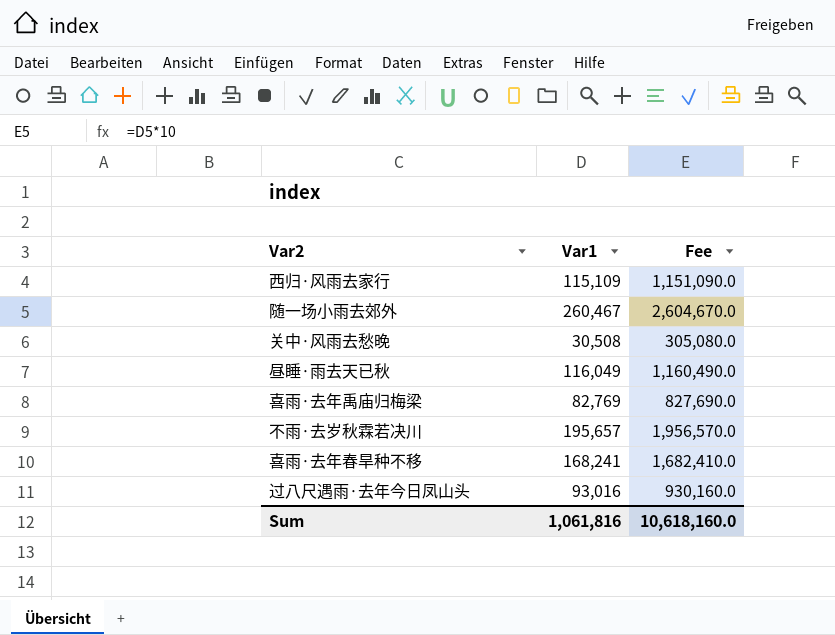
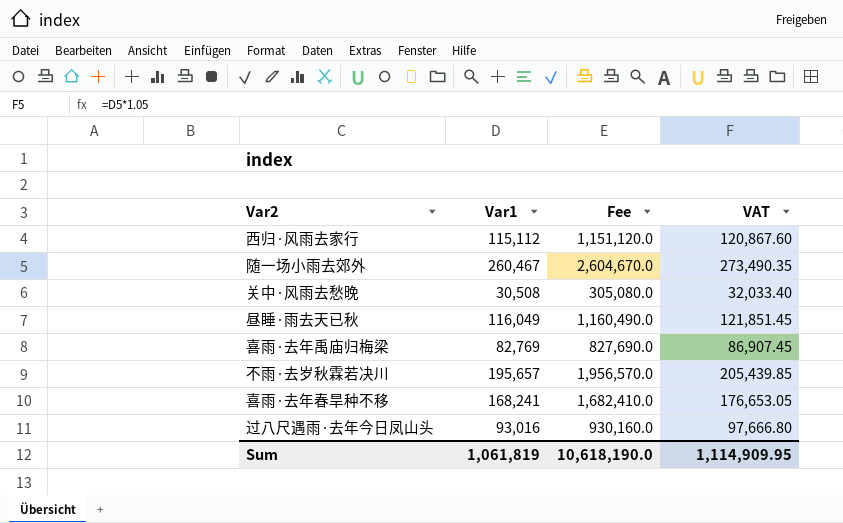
column VAT | formula: none -> [Var1] * 1.05
西归·风雨去家行 | Var1: 115,109 -> 115,112
西归·风雨去家行 | Fee: 1,151,090.0 -> 1,151,120.0
Sum | Var1: 1,061,816 -> 1,061,819
Sum | Fee: 10,618,160.0 -> 10,618,190.0

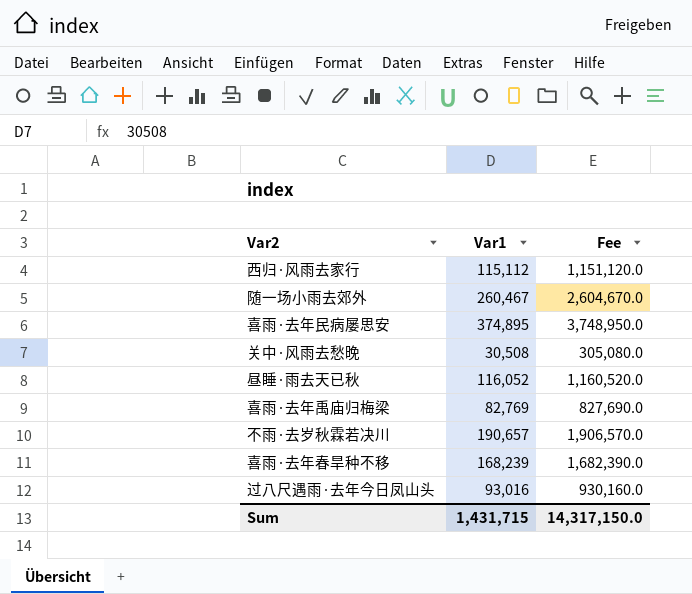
column VAT | formula: [Var1] * 1.05 -> none
row 喜雨·去年民病屡思安: none -> 374,895 | 3,748,950.0
昼睡·雨去天已秋 | Var1: 116,049 -> 116,052
昼睡·雨去天已秋 | Fee: 1,160,490.0 -> 1,160,520.0
不雨·去岁秋霖若决川 | Var1: 195,657 -> 190,657
不雨·去岁秋霖若决川 | Fee: 1,956,570.0 -> 1,906,570.0
喜雨·去年春旱种不移 | Var1: 168,241 -> 168,239
喜雨·去年春旱种不移 | Fee: 1,682,410.0 -> 1,682,390.0
Sum | Var1: 1,061,819 -> 1,431,715
Sum | Fee: 10,618,190.0 -> 14,317,150.0

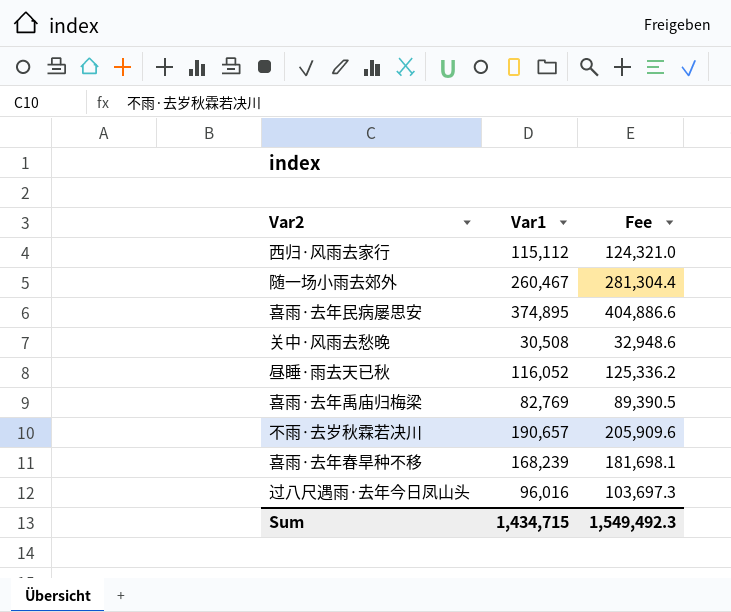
column Fee | formula: [Var1] * 10 -> [Var1] * 1.08
过八尺遇雨·去年今日凤山头 | Var1: 93,016 -> 96,016
Sum | Var1: 1,431,715 -> 1,434,715
Sum | Fee: 14,317,150.0 -> 1,549,492.3

